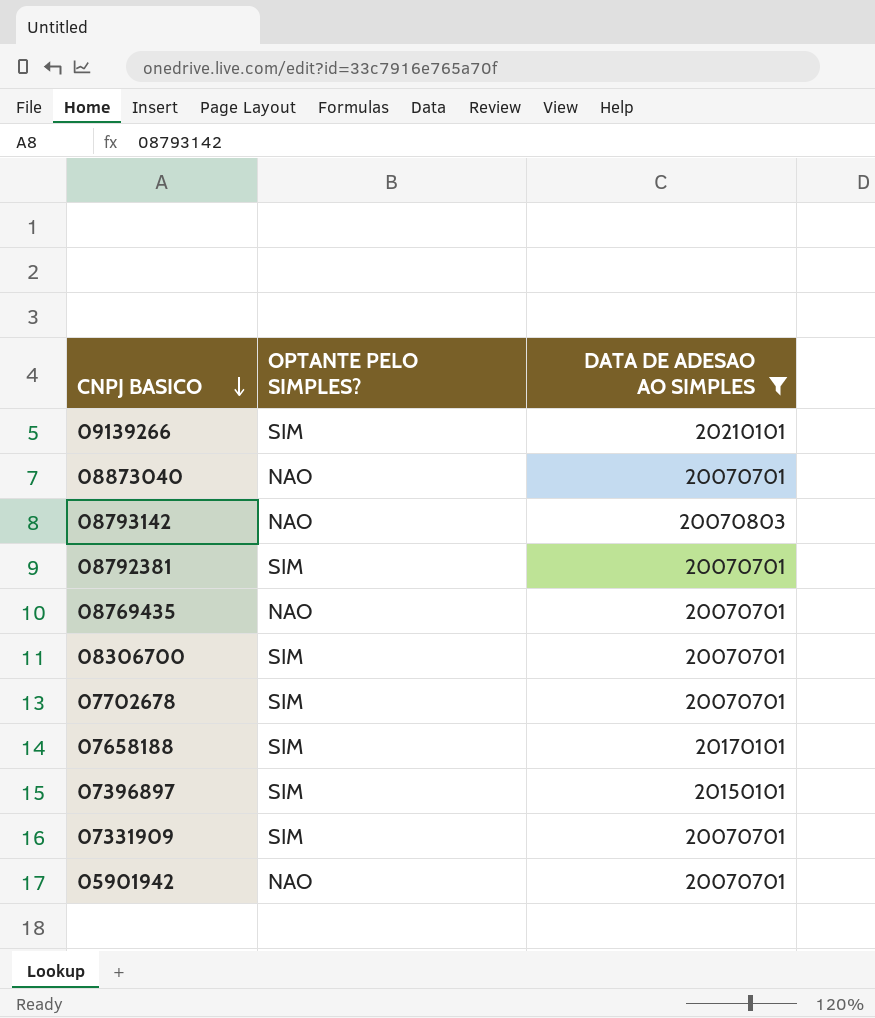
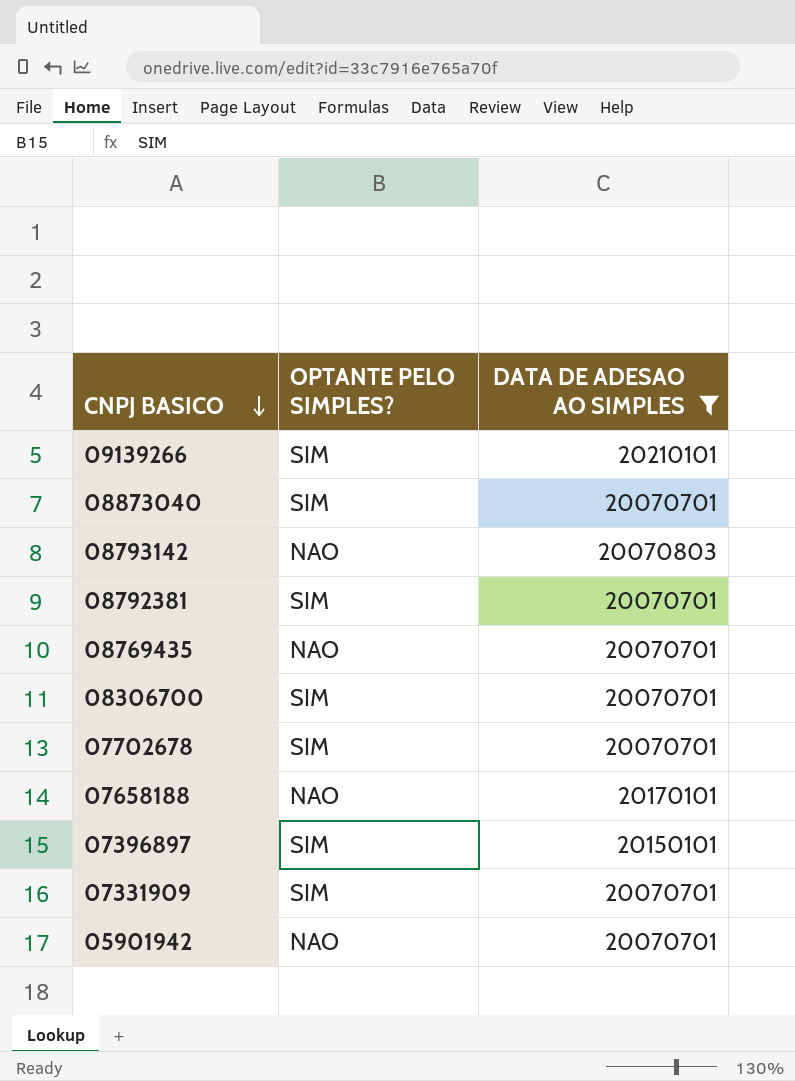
08873040 | OPTANTE PELO SIMPLES?: NAO -> SIM
07658188 | OPTANTE PELO SIMPLES?: SIM -> NAO

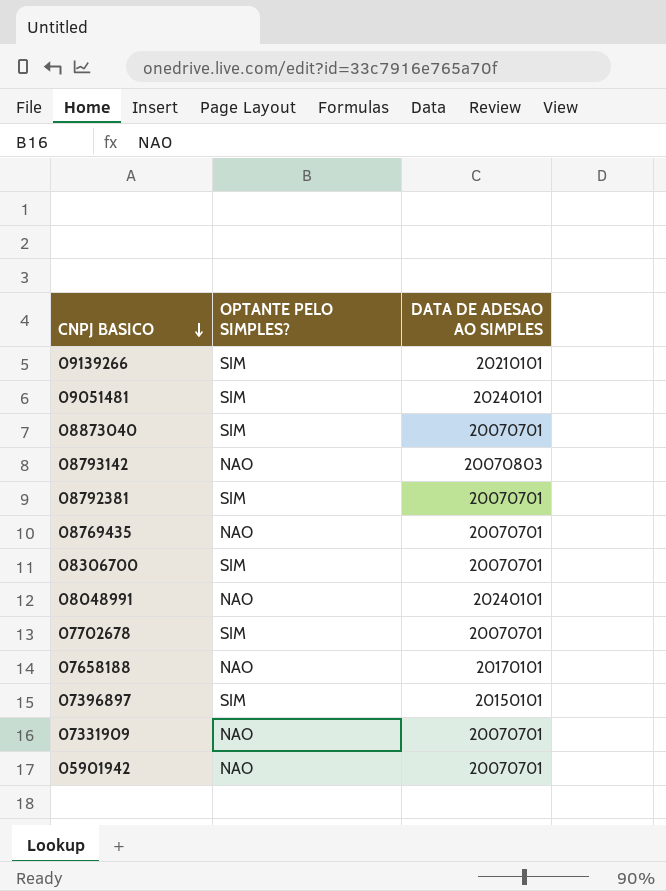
filter: DATA DE ADESAO AO SIMPLES != 20240101 -> none
07331909 | OPTANTE PELO SIMPLES?: SIM -> NAO

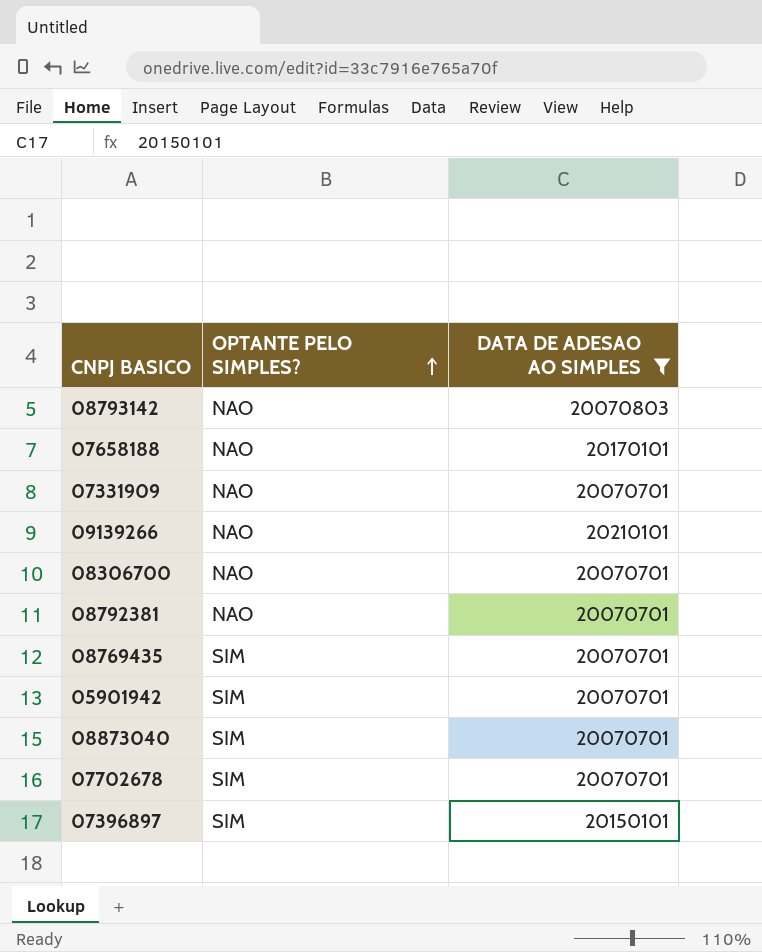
filter: none -> DATA DE ADESAO AO SIMPLES != 20240101
row order: CNPJ BASICO descending -> OPTANTE PELO SIMPLES? ascending
09139266 | OPTANTE PELO SIMPLES?: SIM -> NAO
08306700 | OPTANTE PELO SIMPLES?: SIM -> NAO
08792381 | OPTANTE PELO SIMPLES?: SIM -> NAO
08769435 | OPTANTE PELO SIMPLES?: NAO -> SIM
05901942 | OPTANTE PELO SIMPLES?: NAO -> SIM

